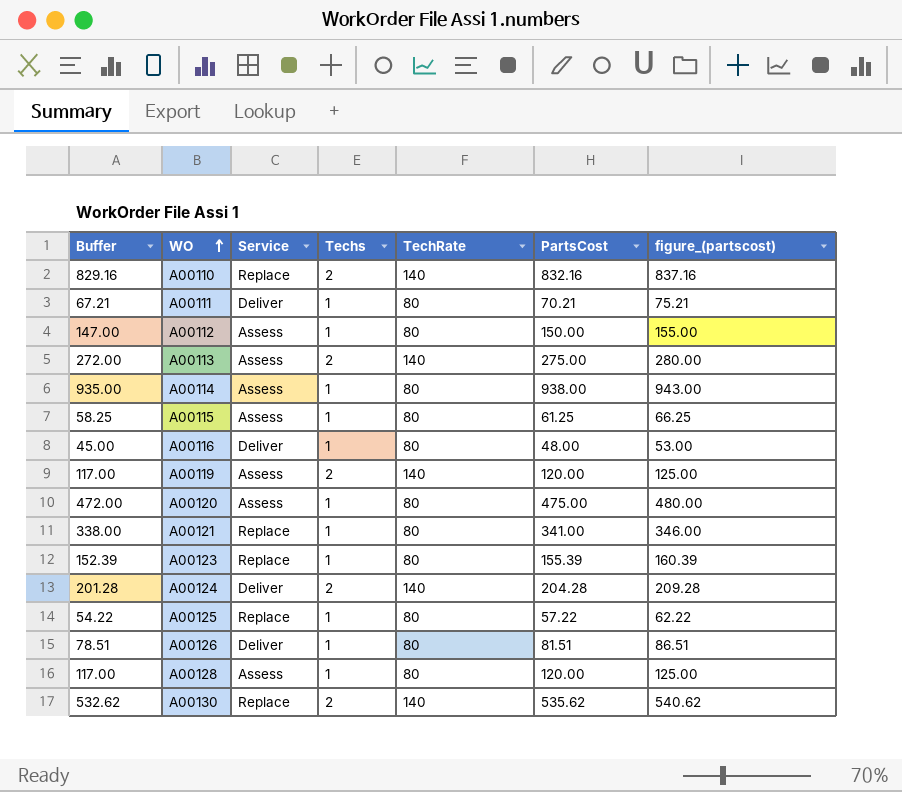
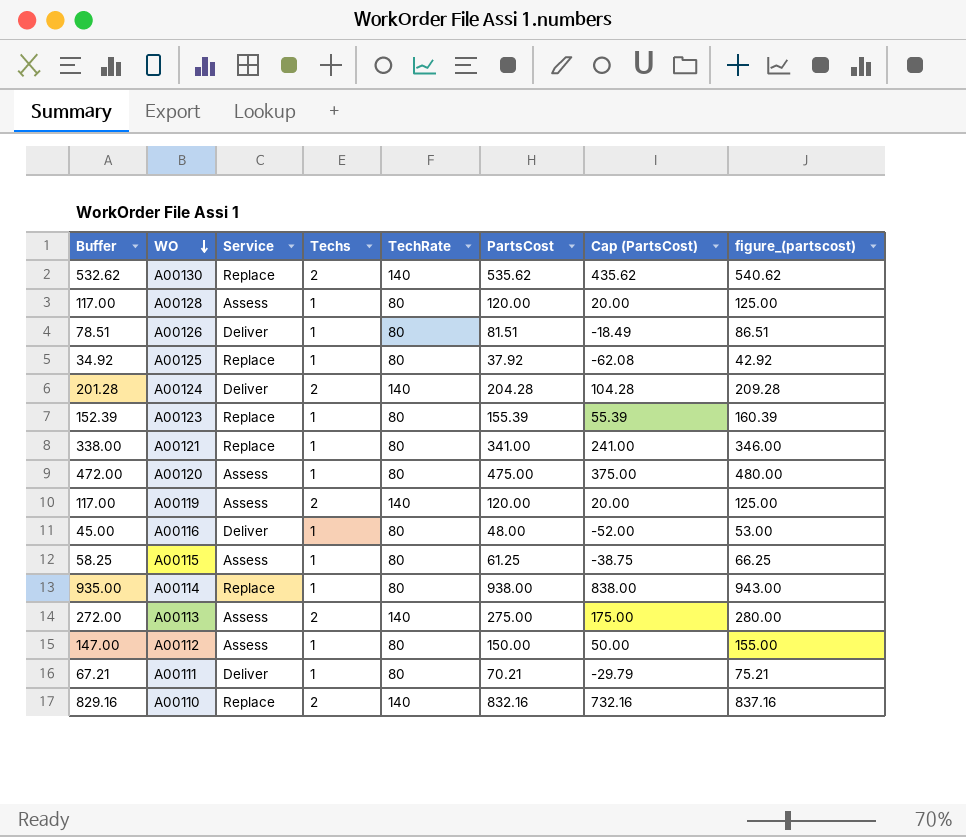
row order: WO ascending -> WO descending
column Cap (PartsCost) | formula: none -> [PartsCost] - 100
A00125 | Buffer: 54.22 -> 34.92
A00125 | PartsCost: 57.22 -> 37.92
A00125 | figure_(partscost): 62.22 -> 42.92
A00114 | Service: Assess -> Replace

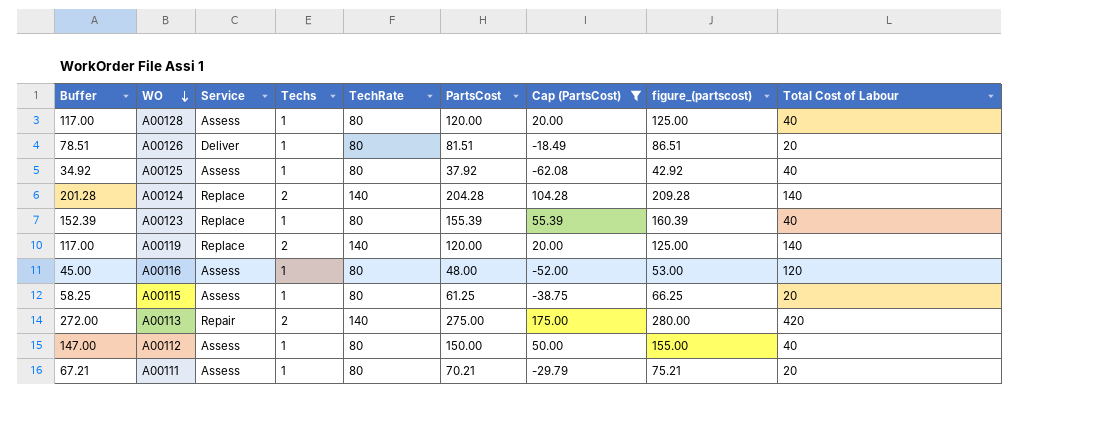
filter: none -> Cap (PartsCost) <= 175.00
column Total Cost of Labour | position: none -> 9
A00125 | Service: Replace -> Assess
A00124 | Service: Deliver -> Replace
A00119 | Service: Assess -> Replace
A00116 | Service: Deliver -> Assess
A00113 | Service: Assess -> Repair
A00111 | Service: Deliver -> Assess

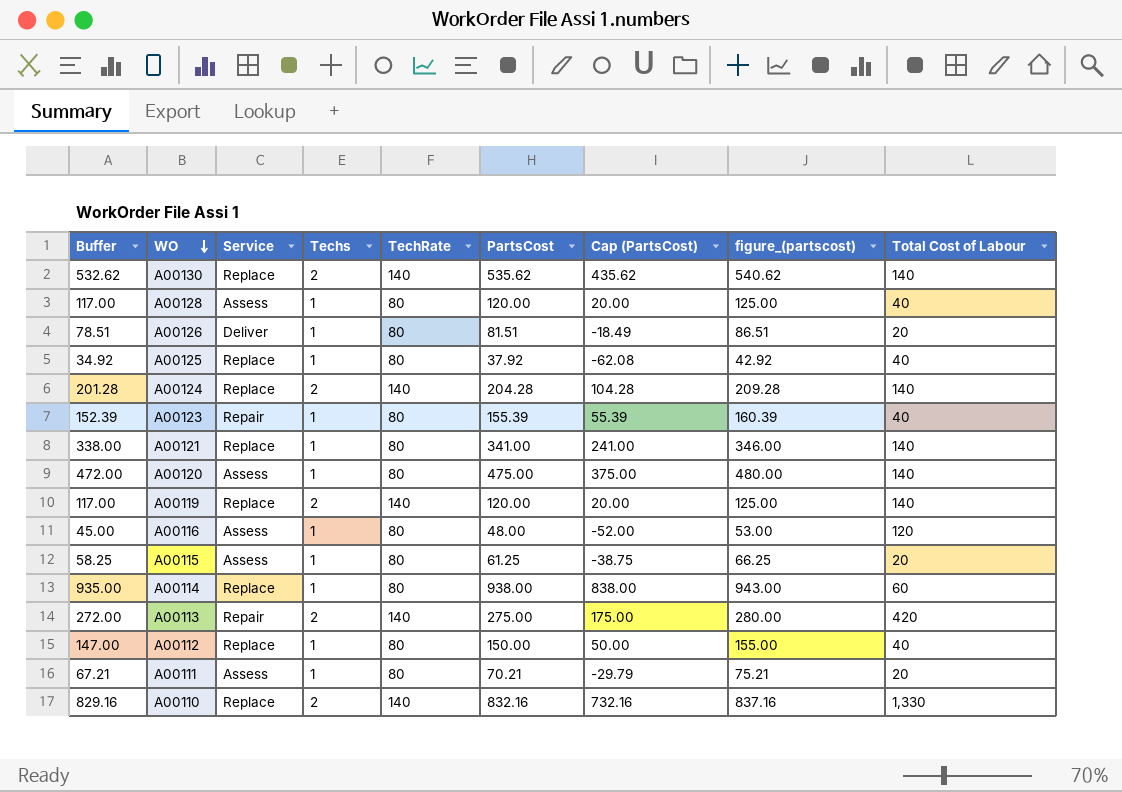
filter: Cap (PartsCost) <= 175.00 -> none
A00125 | Service: Assess -> Replace
A00123 | Service: Replace -> Repair
A00112 | Service: Assess -> Replace

